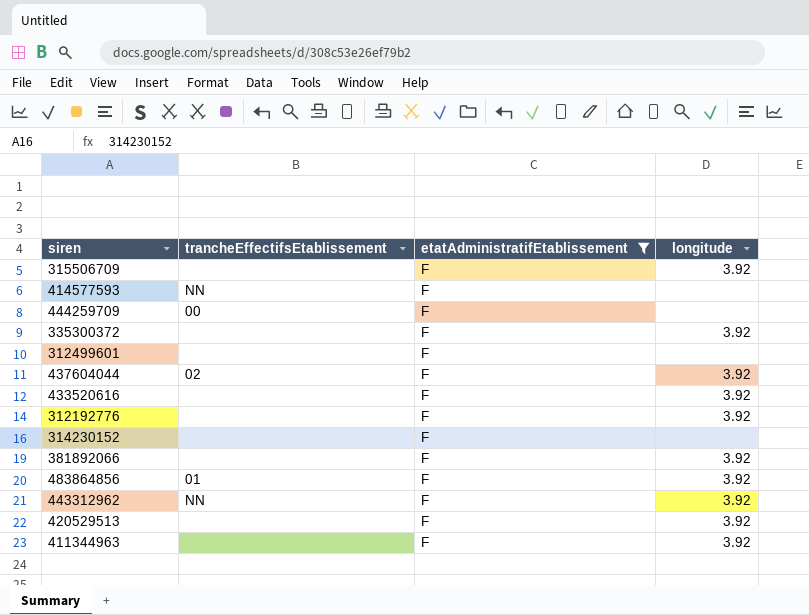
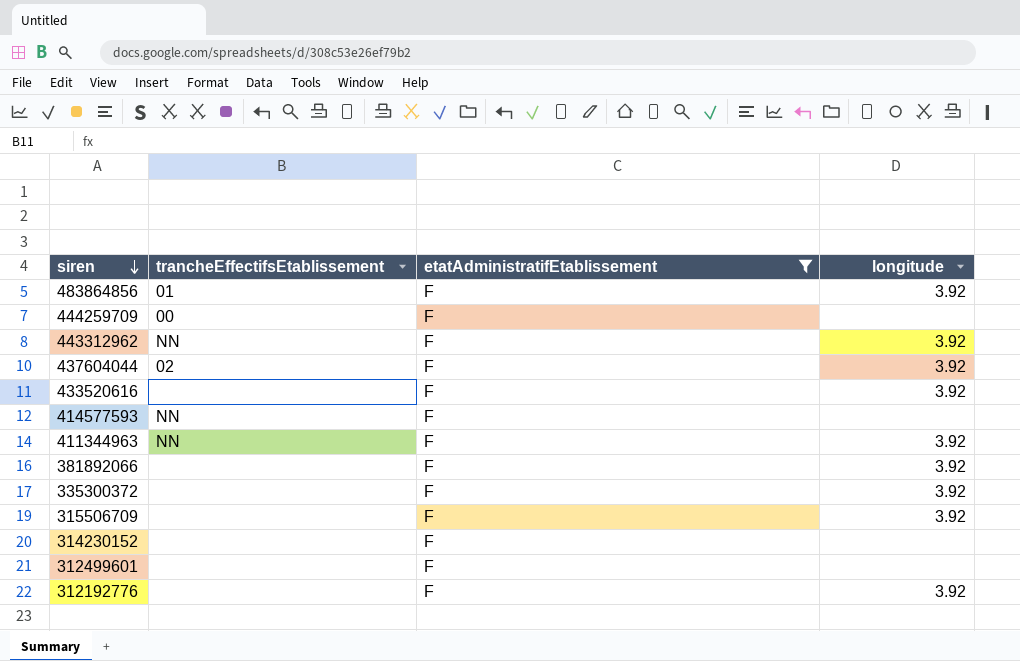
row order: none -> siren descending
row 420529513: none | F | 3.92 -> none
411344963 | trancheEffectifsEtablissement: none -> NN

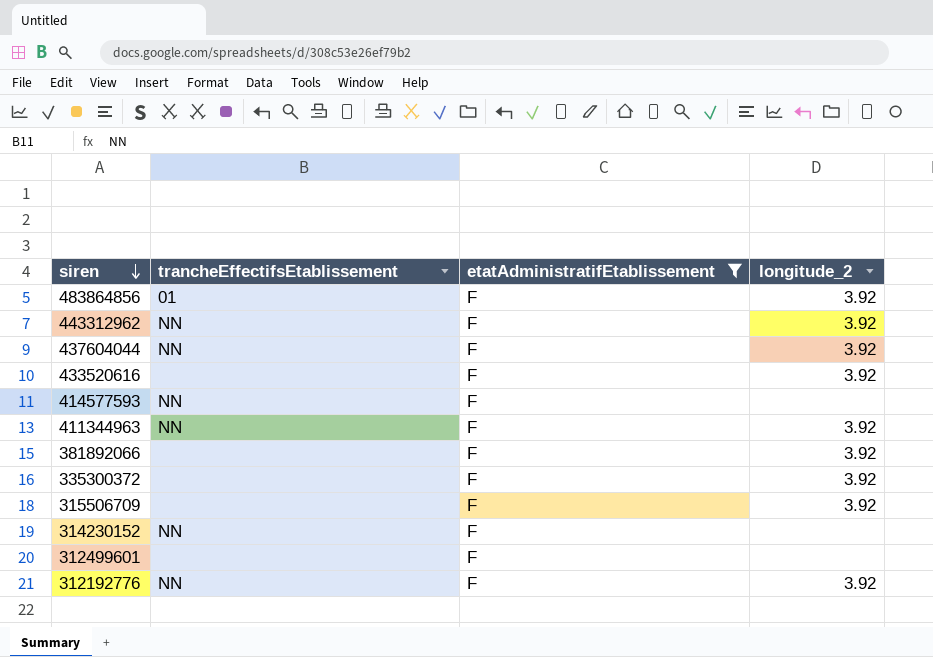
column name: longitude -> longitude_2
row 444259709: 00 | F | none -> none
437604044 | trancheEffectifsEtablissement: 02 -> NN
314230152 | trancheEffectifsEtablissement: none -> NN
312192776 | trancheEffectifsEtablissement: none -> NN

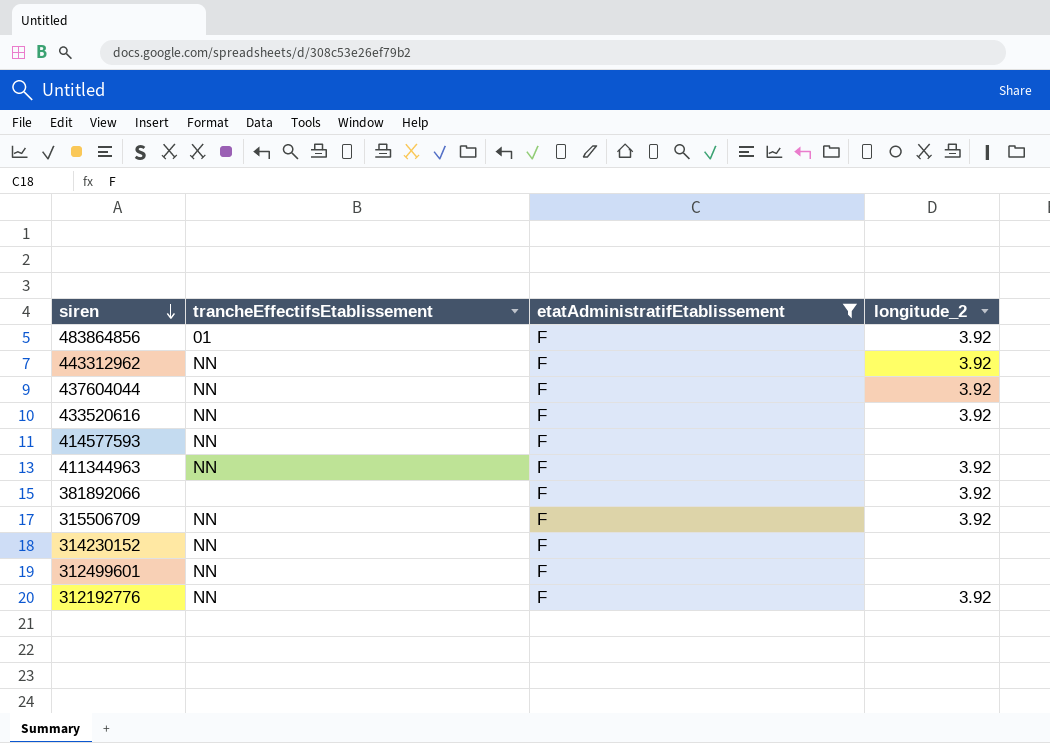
row 335300372: none | F | 3.92 -> none
433520616 | trancheEffectifsEtablissement: none -> NN
315506709 | trancheEffectifsEtablissement: none -> NN
312499601 | trancheEffectifsEtablissement: none -> NN

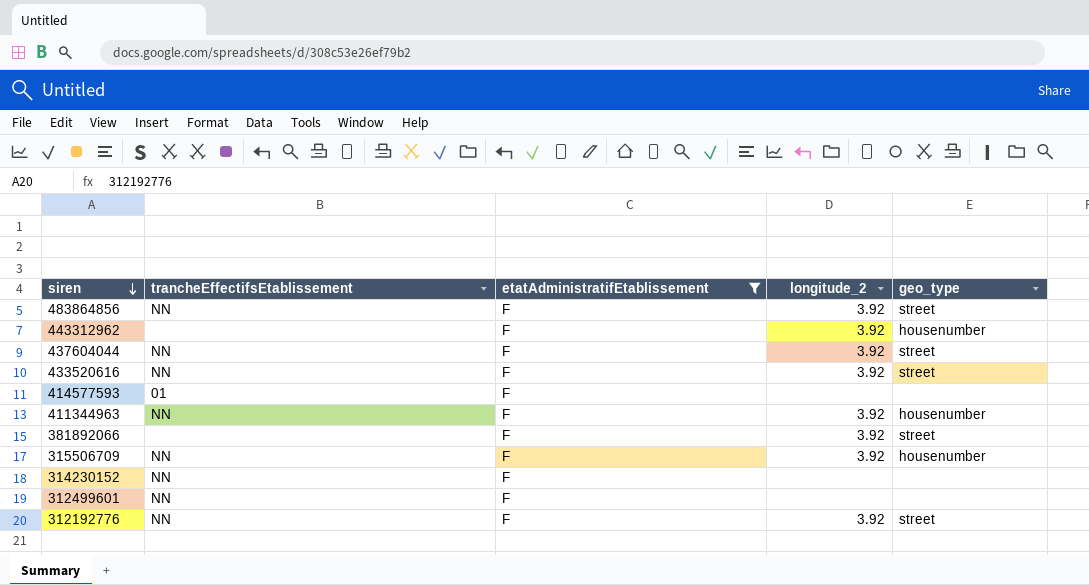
column geo_type | position: none -> 5
483864856 | trancheEffectifsEtablissement: 01 -> NN
443312962 | trancheEffectifsEtablissement: NN -> none
414577593 | trancheEffectifsEtablissement: NN -> 01

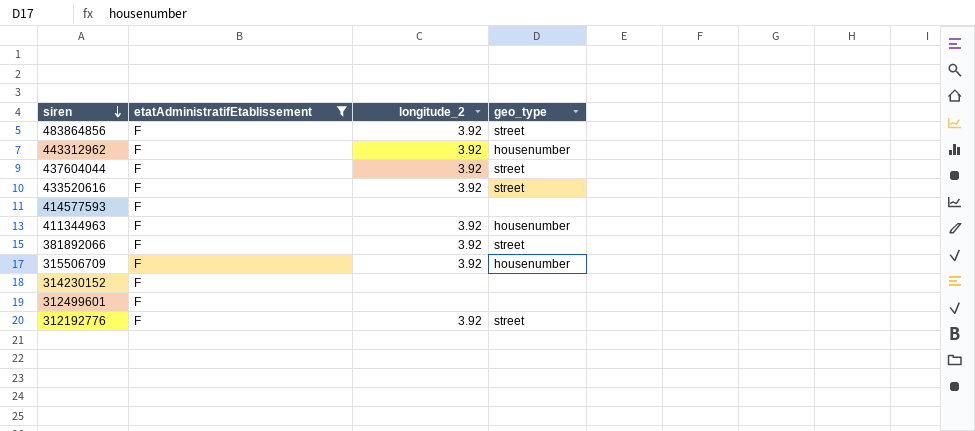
column trancheEffectifsEtablissement | position: 2 -> none

